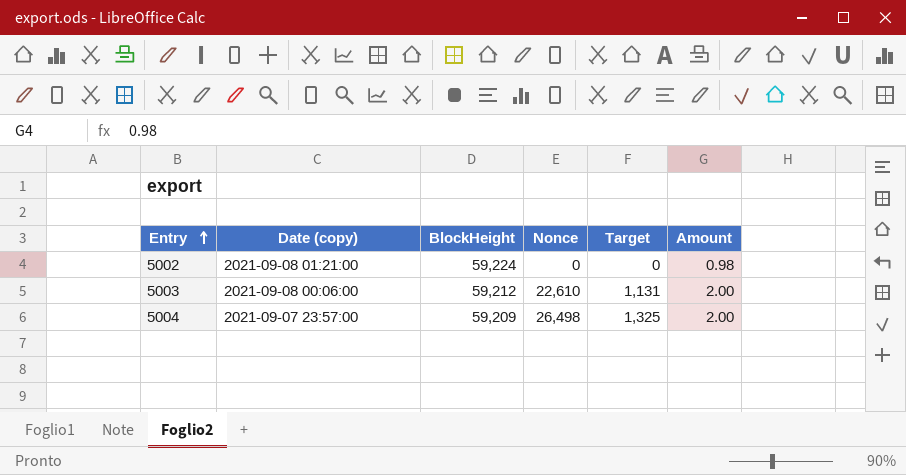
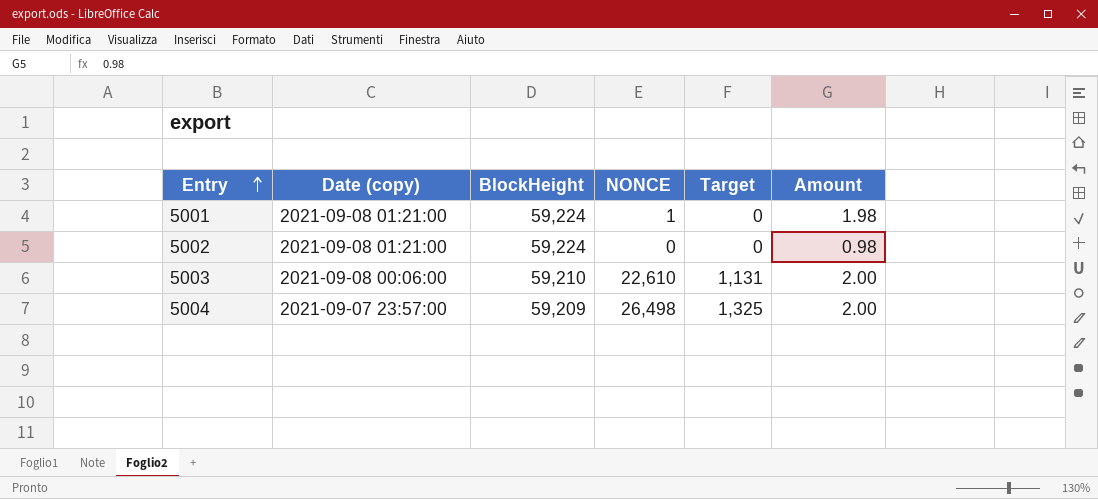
column name: Nonce -> NONCE
row 5001: none -> 2021-09-08 01:21:00 | 59,224 | 1 | 0 | 1.98
5003 | BlockHeight: 59,212 -> 59,210

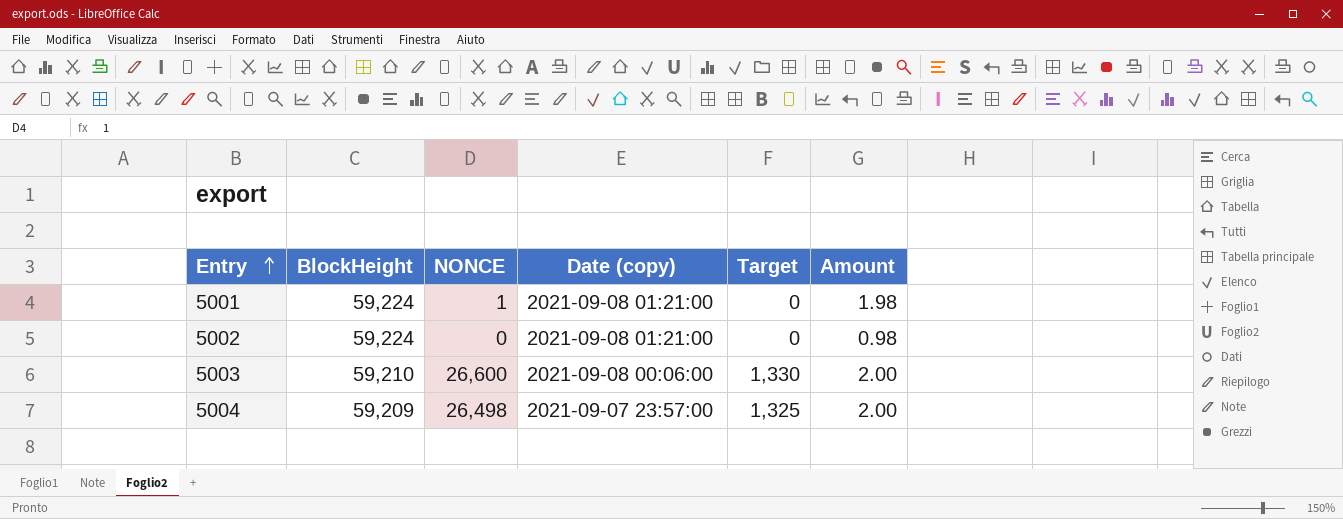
column Date (copy) | position: 2 -> 4
5003 | NONCE: 22,610 -> 26,600
5003 | Target: 1,131 -> 1,330

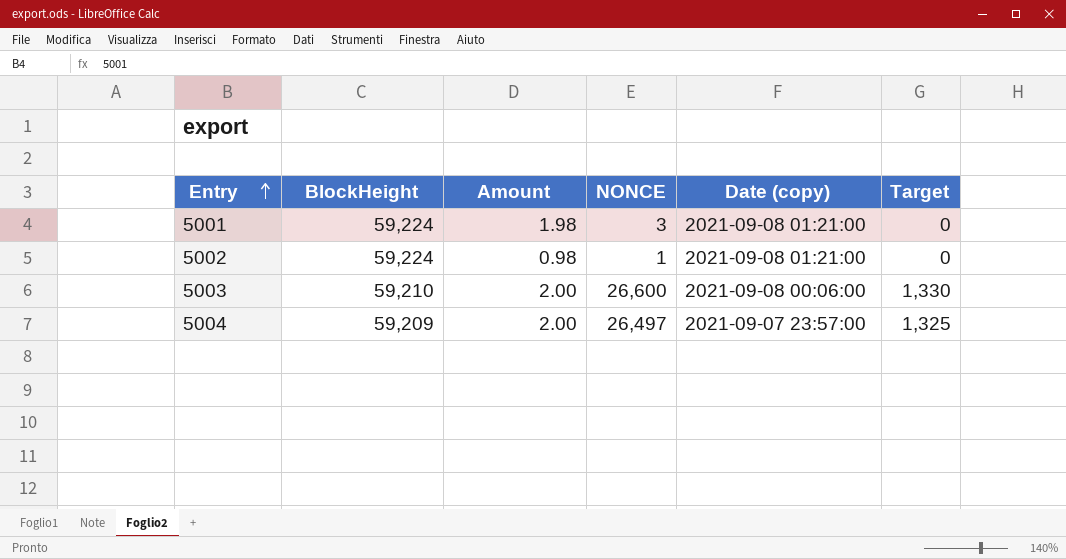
column Amount | position: 6 -> 3
5001 | NONCE: 1 -> 3
5002 | NONCE: 0 -> 1
5004 | NONCE: 26,498 -> 26,497

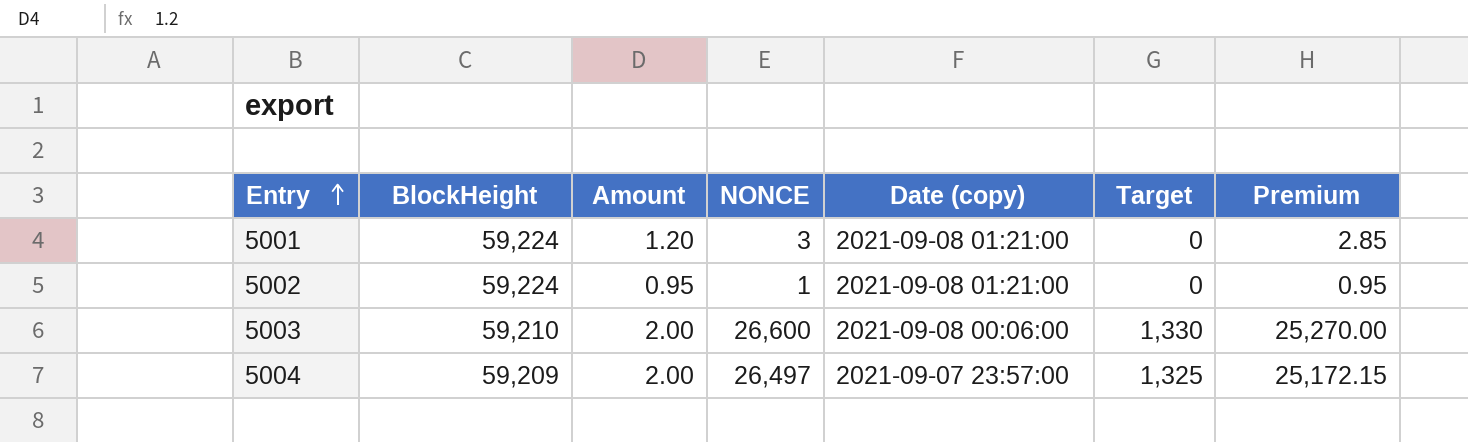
column Premium | formula: none -> [NONCE] * 0.95
5001 | Amount: 1.98 -> 1.20
5002 | Amount: 0.98 -> 0.95

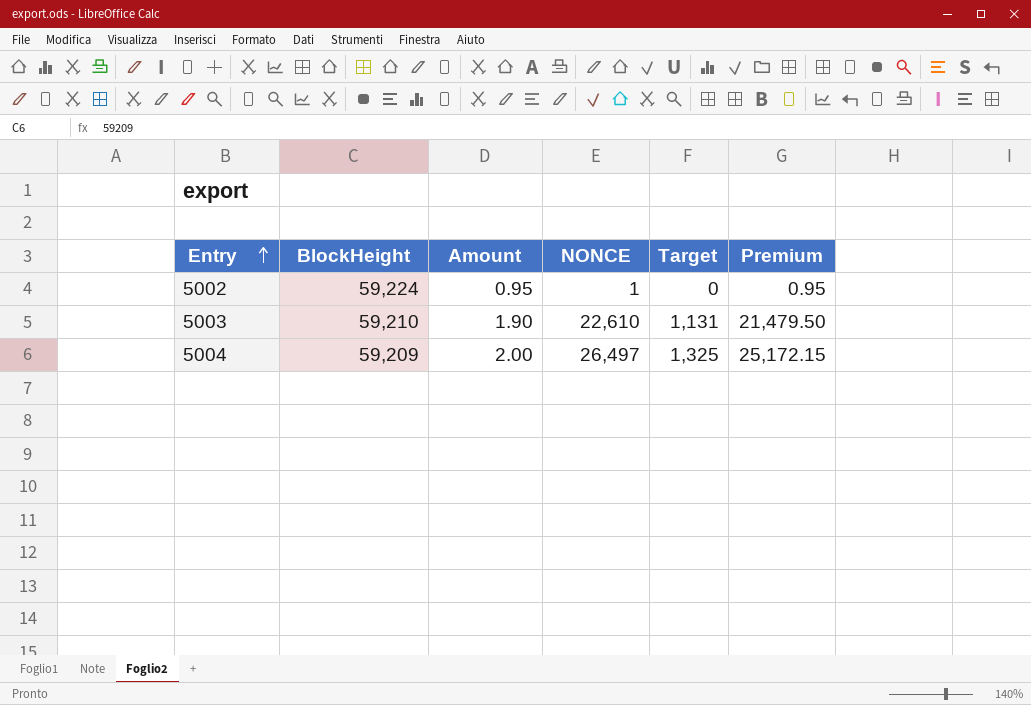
column Date (copy) | position: 5 -> none
row 5001: 59,224 | 1.20 | 3 | 2021-09-08 01:21:00 | 0 | 2.85 -> none
5003 | Amount: 2.00 -> 1.90
5003 | NONCE: 26,600 -> 22,610
5003 | Target: 1,330 -> 1,131
5003 | Premium: 25,270.00 -> 21,479.50

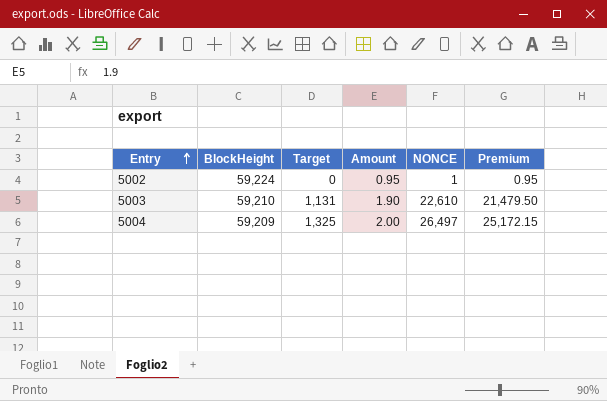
column Target | position: 5 -> 3

